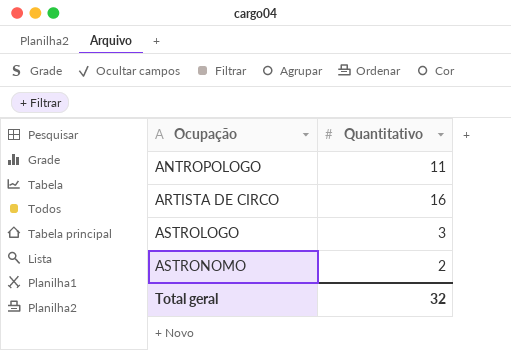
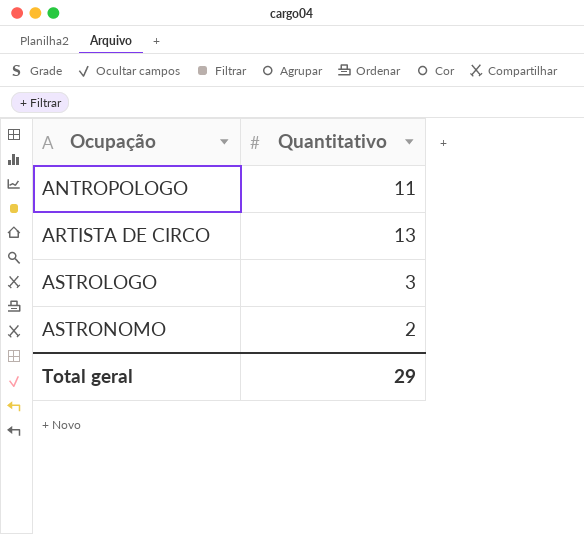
ARTISTA DE CIRCO | Quantitativo: 16 -> 13
Total geral | Quantitativo: 32 -> 29

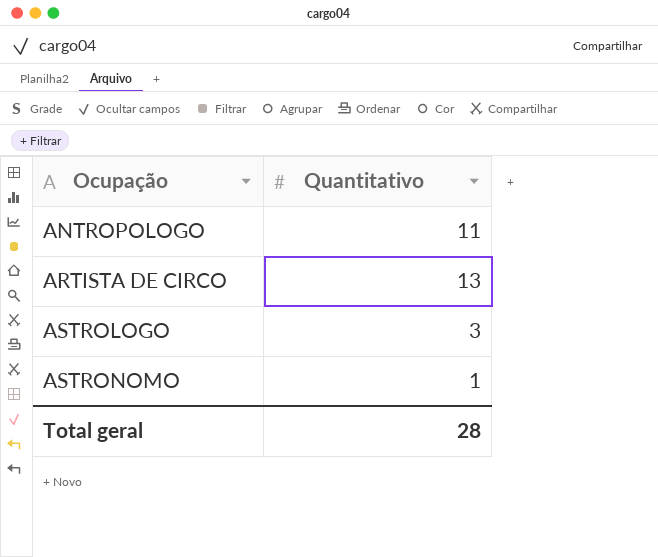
ASTRONOMO | Quantitativo: 2 -> 1
Total geral | Quantitativo: 29 -> 28

